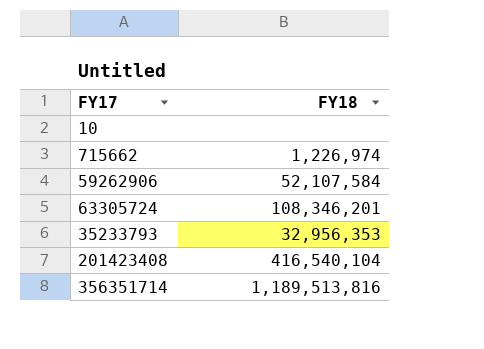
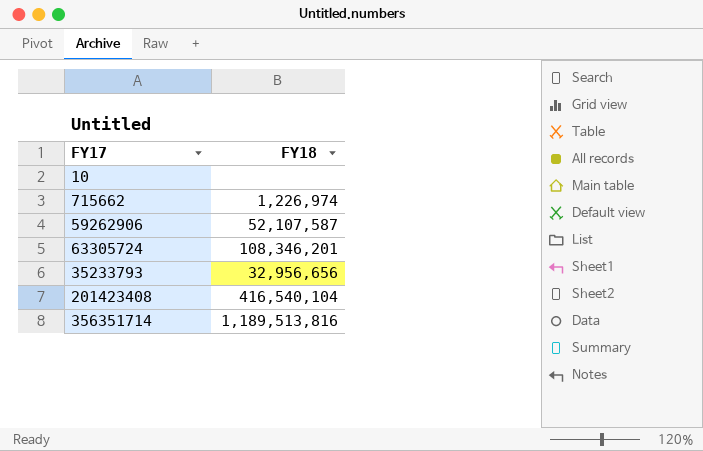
59262906 | FY18: 52,107,584 -> 52,107,587
35233793 | FY18: 32,956,353 -> 32,956,656

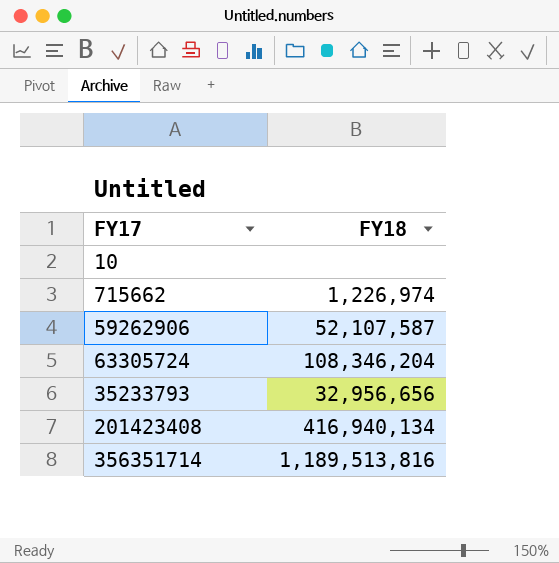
63305724 | FY18: 108,346,201 -> 108,346,204
201423408 | FY18: 416,540,104 -> 416,940,134

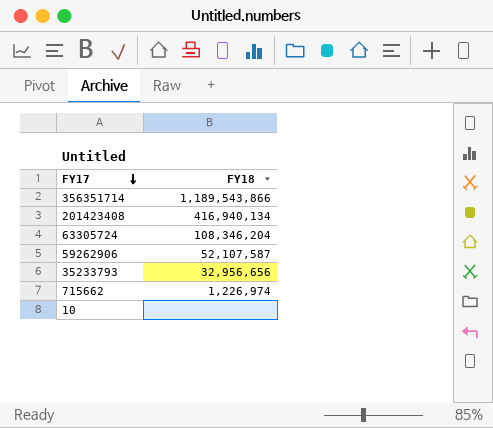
row order: none -> FY17 descending
356351714 | FY18: 1,189,513,816 -> 1,189,543,866

